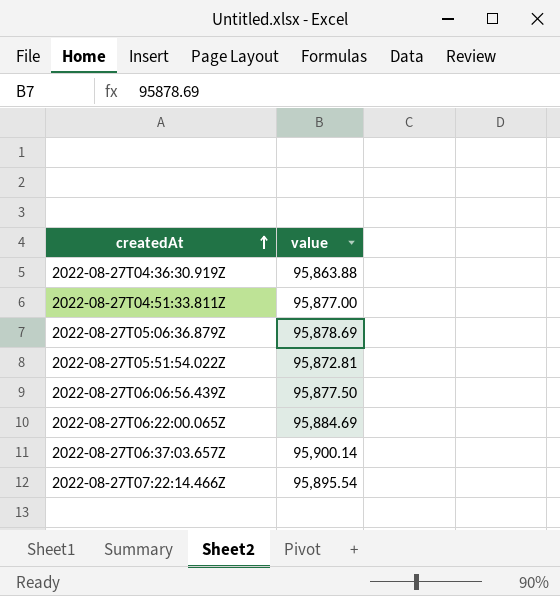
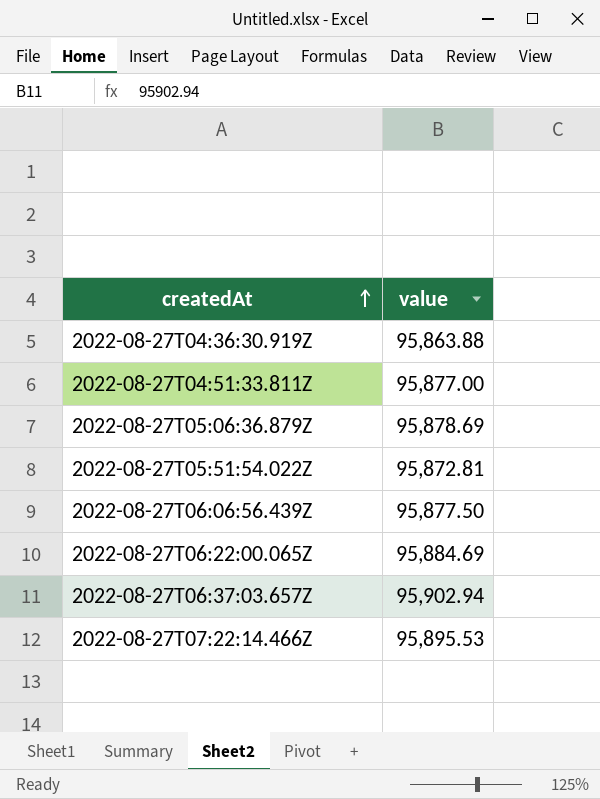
2022-08-27T06:37:03.657Z | value: 95,900.14 -> 95,902.94
2022-08-27T07:22:14.466Z | value: 95,895.54 -> 95,895.53

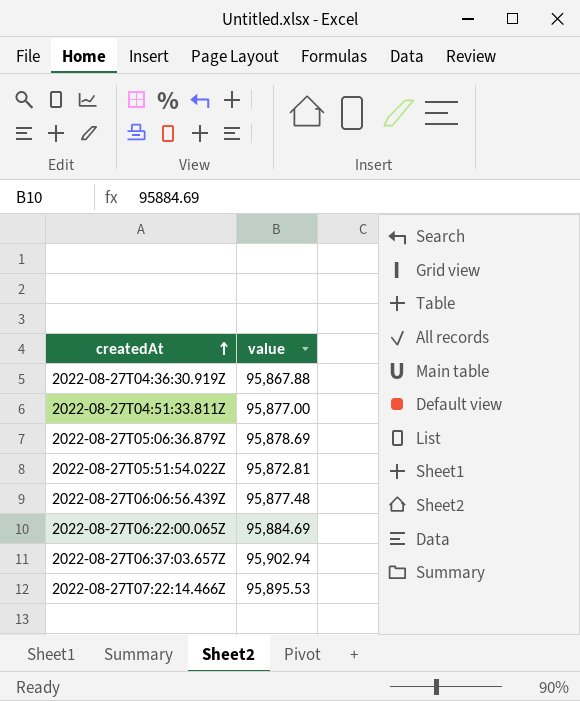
2022-08-27T04:36:30.919Z | value: 95,863.88 -> 95,867.88
2022-08-27T06:06:56.439Z | value: 95,877.50 -> 95,877.48

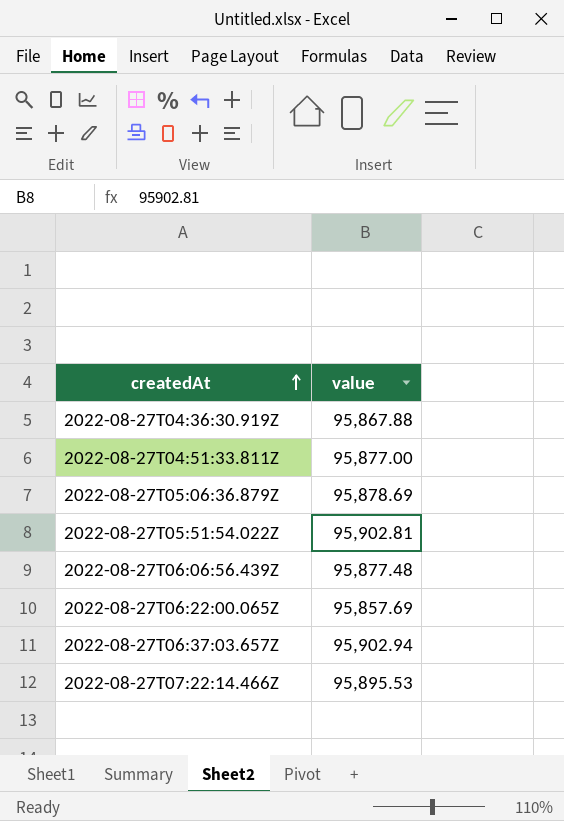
2022-08-27T05:51:54.022Z | value: 95,872.81 -> 95,902.81
2022-08-27T06:22:00.065Z | value: 95,884.69 -> 95,857.69

